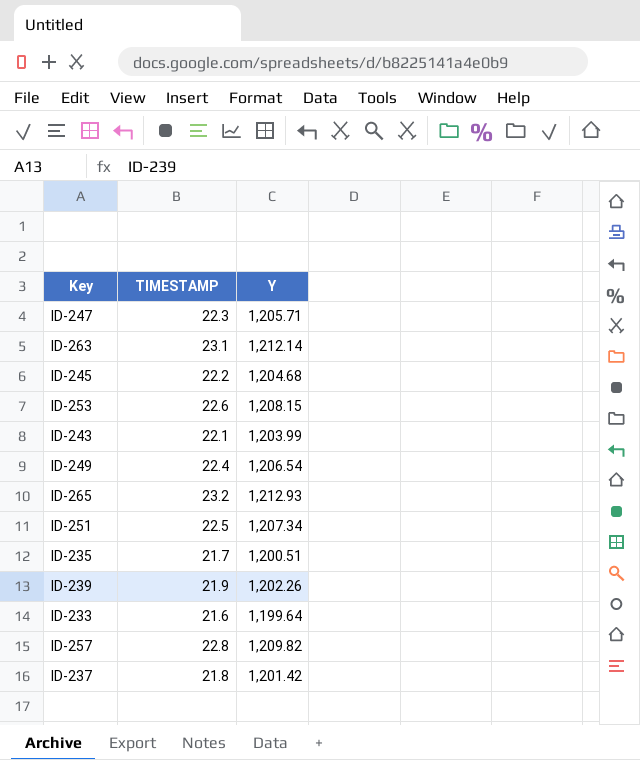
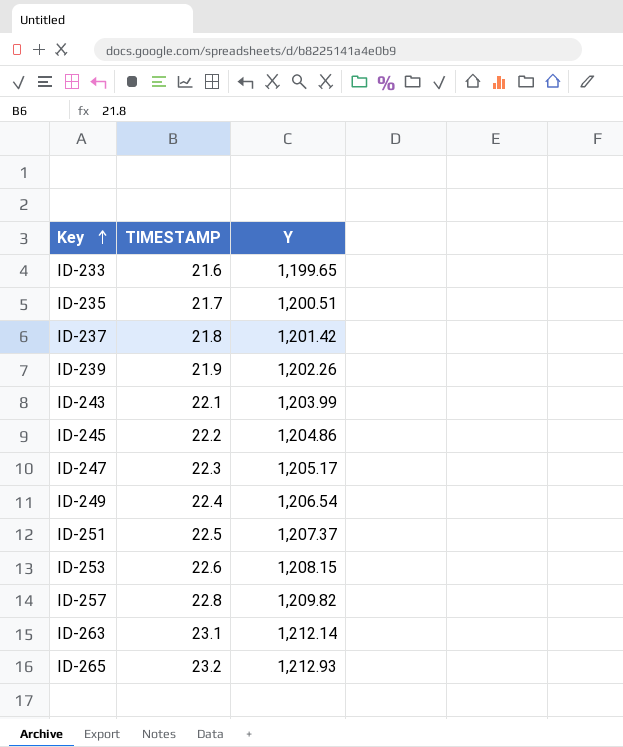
row order: none -> Key ascending
ID-233 | Y: 1,199.64 -> 1,199.65
ID-245 | Y: 1,204.68 -> 1,204.86
ID-247 | Y: 1,205.71 -> 1,205.17
ID-251 | Y: 1,207.34 -> 1,207.37

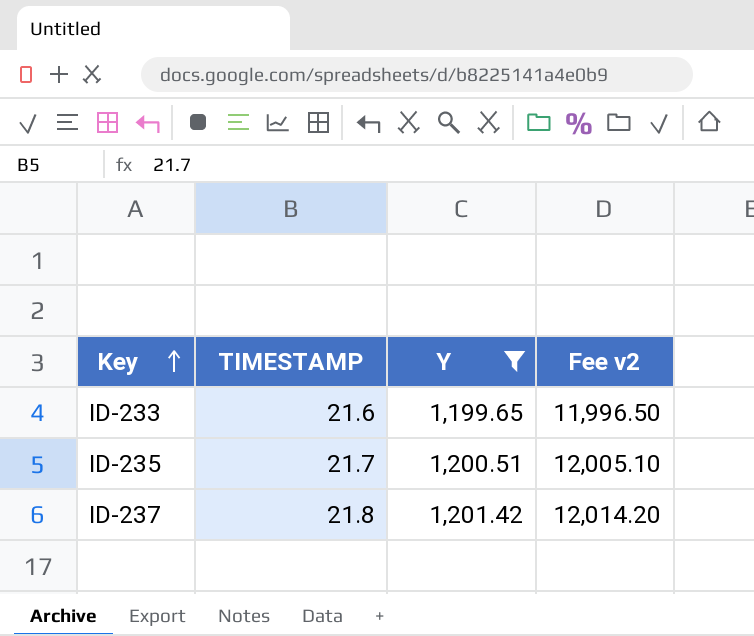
filter: none -> Y <= 1,201.42
column Fee v2 | formula: none -> [Y] * 10

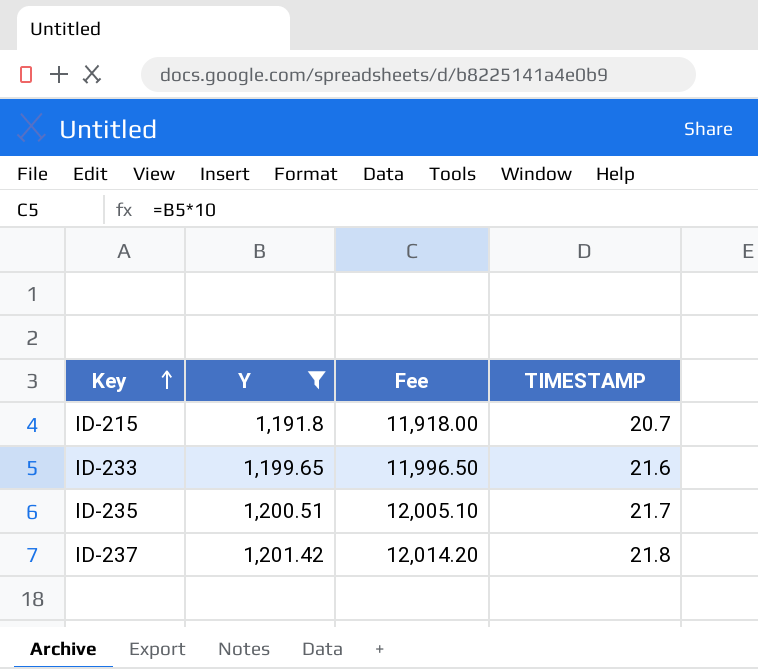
column name: Fee v2 -> Fee
column TIMESTAMP | position: 2 -> 4
row ID-215: none -> 1,191.8 | 11,918.00 | 20.7

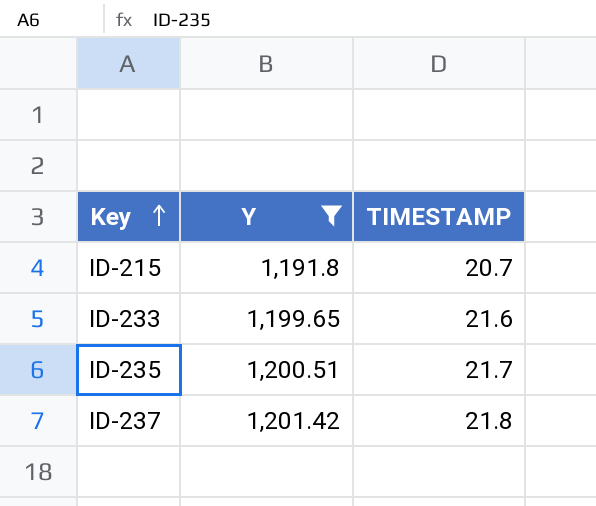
column Fee | formula: [Y] * 10 -> none

